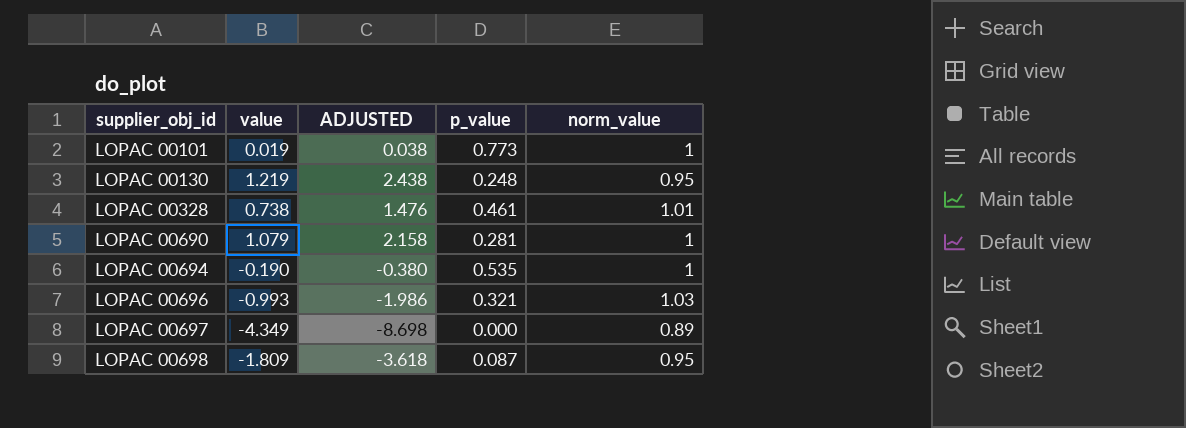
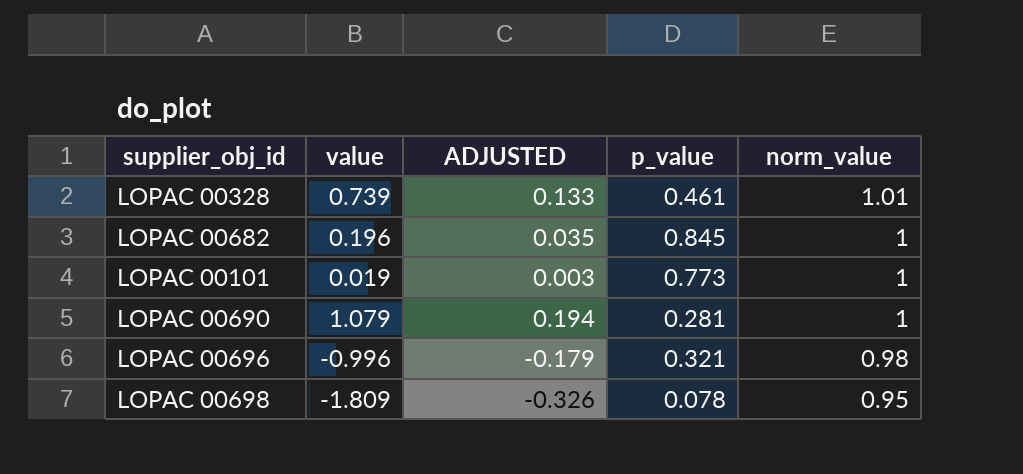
row order: supplier_obj_id ascending -> norm_value descending
column ADJUSTED | formula: [value] * 2 -> [value] * 0.18
row LOPAC 00130: 1.219 | 2.438 | 0.248 | 0.95 -> none
row LOPAC 00694: -0.190 | -0.380 | 0.535 | 1 -> none
row LOPAC 00697: -4.349 | -8.698 | 0.000 | 0.89 -> none
LOPAC 00328 | value: 0.738 -> 0.739
row LOPAC 00682: none -> 0.196 | 0.035 | 0.845 | 1
LOPAC 00696 | value: -0.993 -> -0.996
LOPAC 00696 | norm_value: 1.03 -> 0.98
LOPAC 00698 | p_value: 0.087 -> 0.078

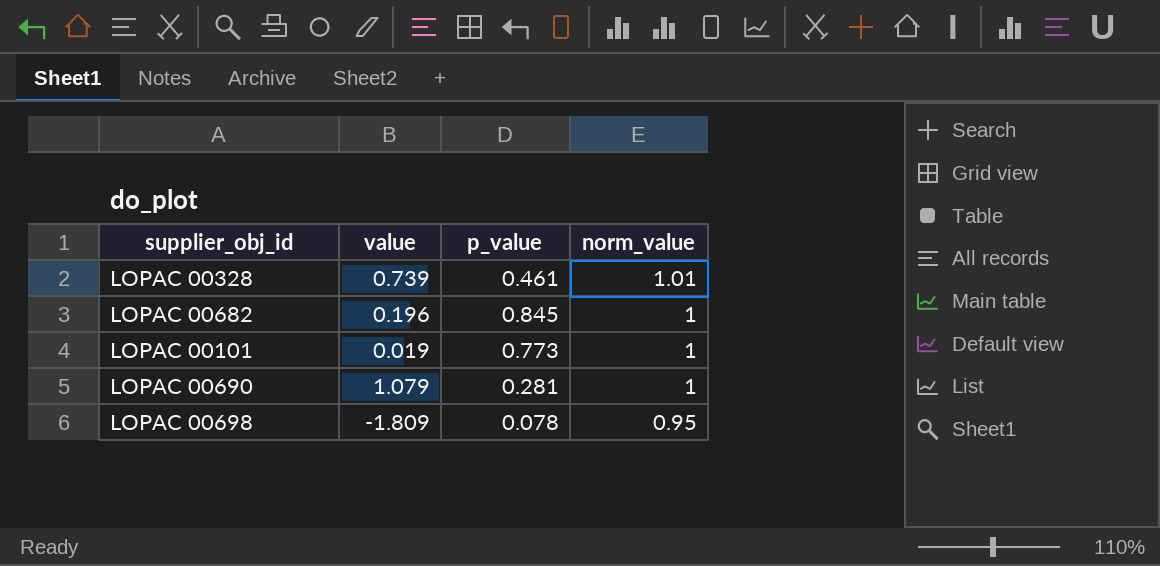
column ADJUSTED | formula: [value] * 0.18 -> none
row LOPAC 00696: -0.996 | -0.179 | 0.321 | 0.98 -> none

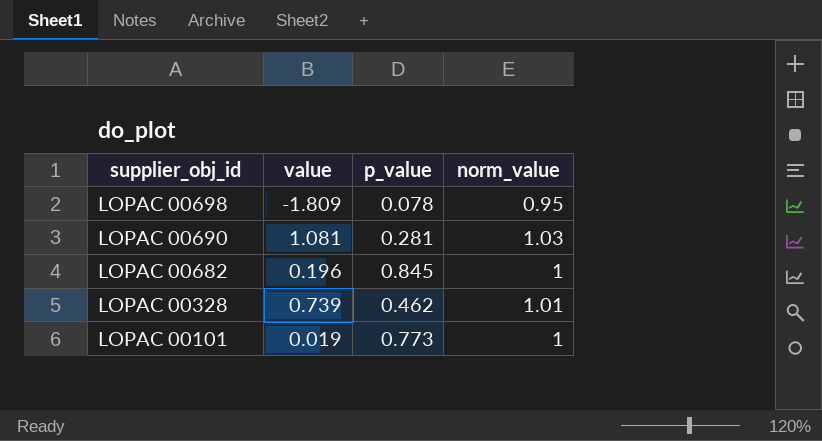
row order: norm_value descending -> supplier_obj_id descending
LOPAC 00690 | value: 1.079 -> 1.081
LOPAC 00690 | norm_value: 1 -> 1.03
LOPAC 00328 | p_value: 0.461 -> 0.462

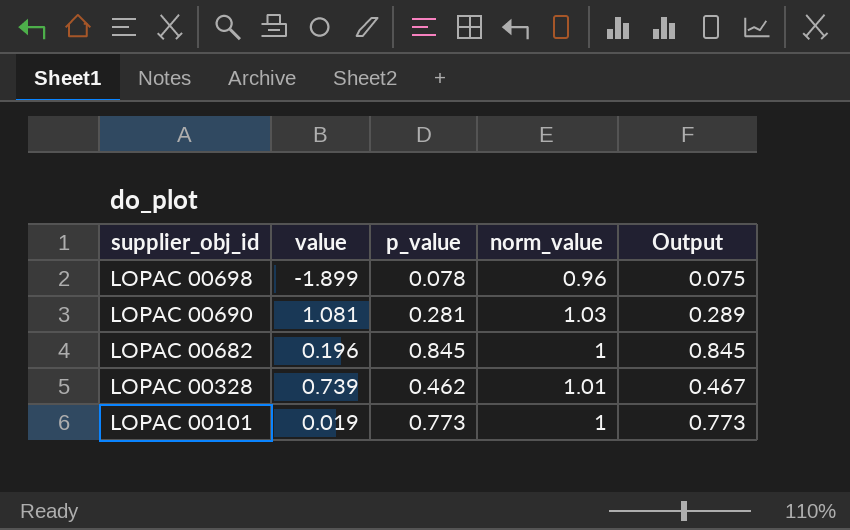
column Output | formula: none -> [p_value] * [norm_value]
LOPAC 00698 | value: -1.809 -> -1.899
LOPAC 00698 | norm_value: 0.95 -> 0.96

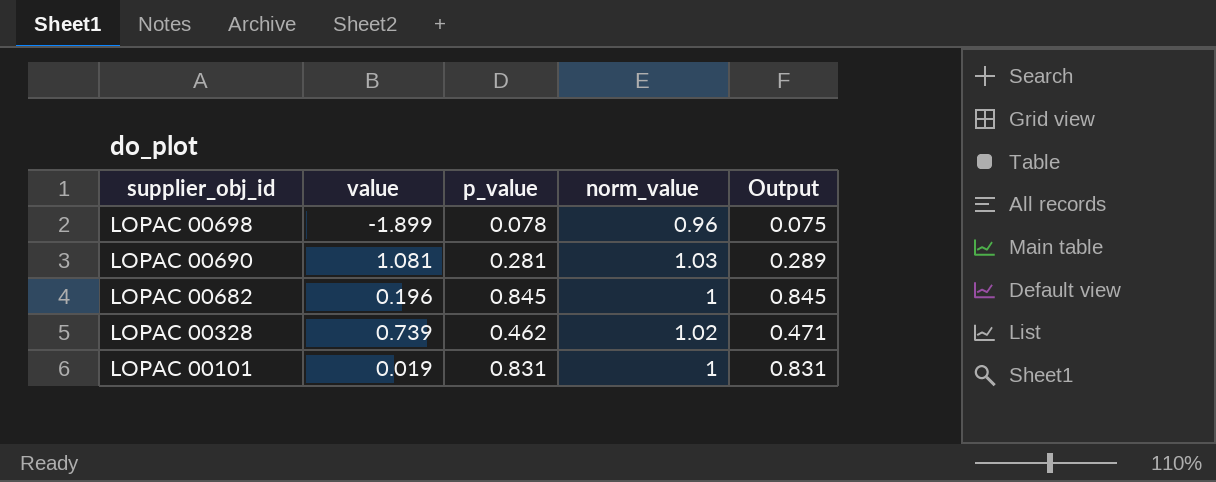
LOPAC 00328 | norm_value: 1.01 -> 1.02
LOPAC 00328 | Output: 0.467 -> 0.471
LOPAC 00101 | p_value: 0.773 -> 0.831
LOPAC 00101 | Output: 0.773 -> 0.831

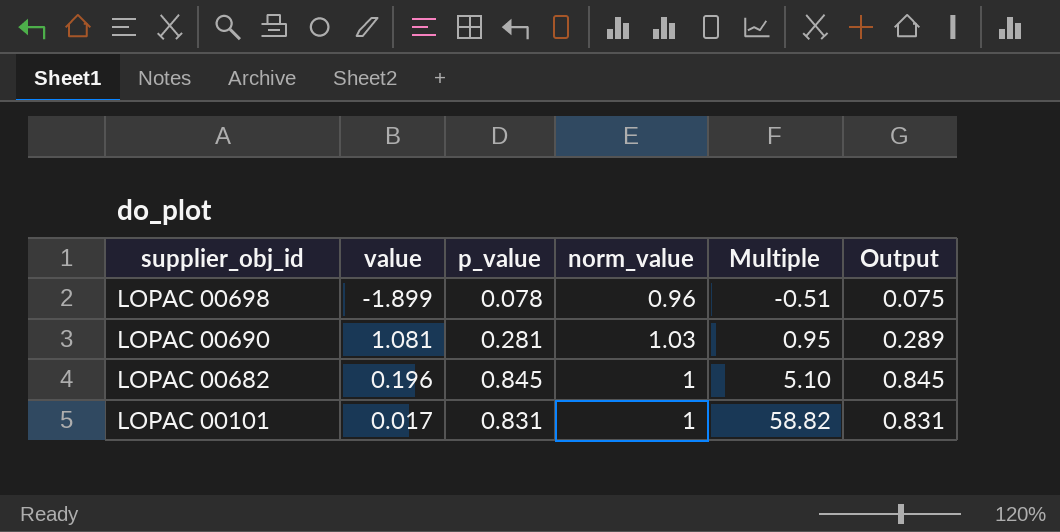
column Multiple | formula: none -> [norm_value] / [value]
row LOPAC 00328: 0.739 | 0.462 | 1.02 | 0.471 -> none
LOPAC 00101 | value: 0.019 -> 0.017

